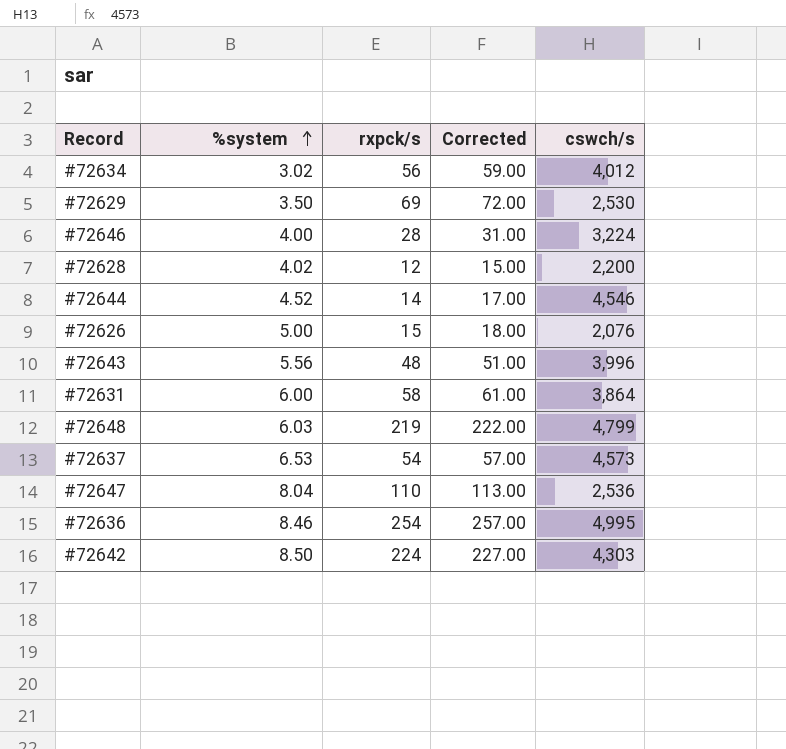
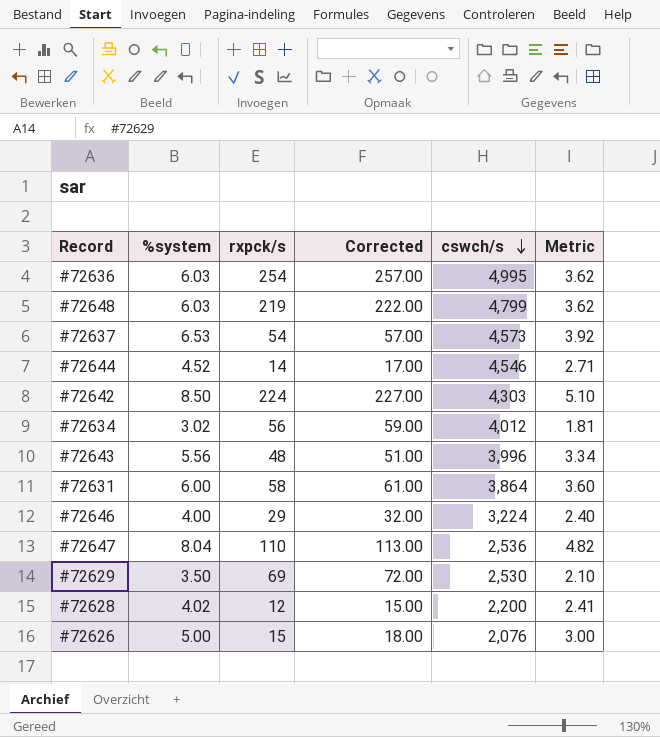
row order: %system ascending -> cswch/s descending
column Metric | formula: none -> [%system] * 0.6
#72636 | %system: 8.46 -> 6.03
#72646 | rxpck/s: 28 -> 29
#72646 | Corrected: 31.00 -> 32.00

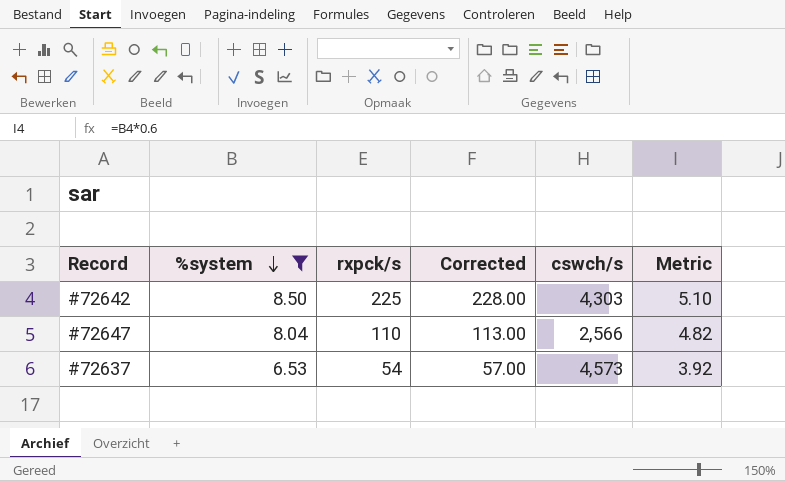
filter: none -> %system >= 6.53
row order: cswch/s descending -> %system descending
#72642 | rxpck/s: 224 -> 225
#72642 | Corrected: 227.00 -> 228.00
#72647 | cswch/s: 2,536 -> 2,566

